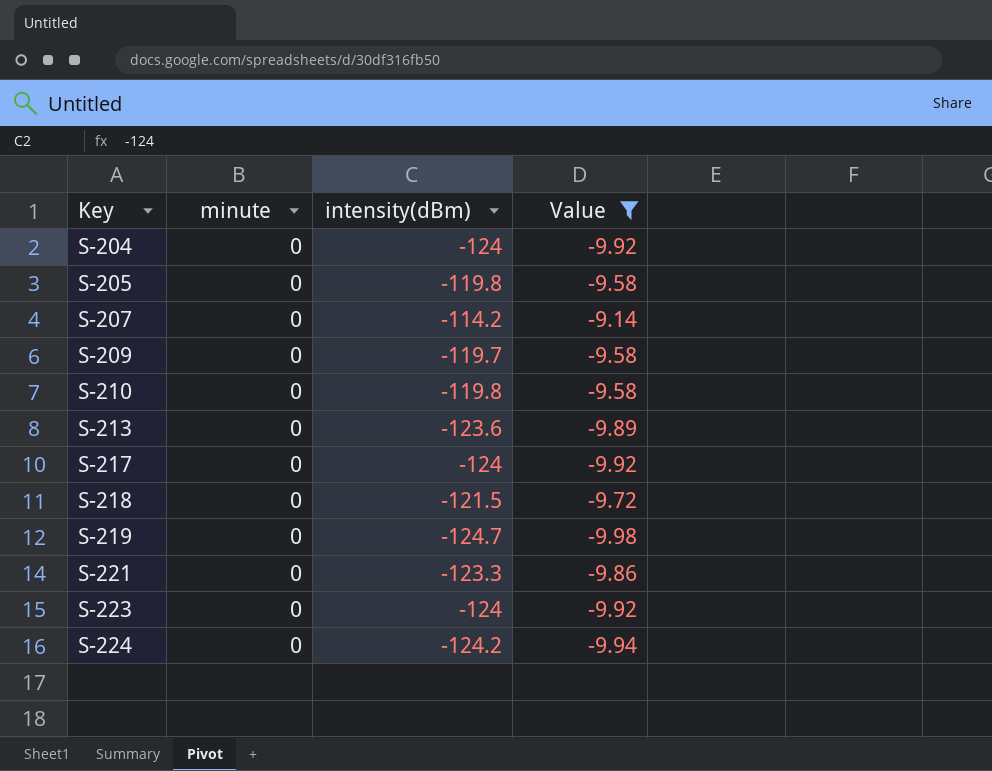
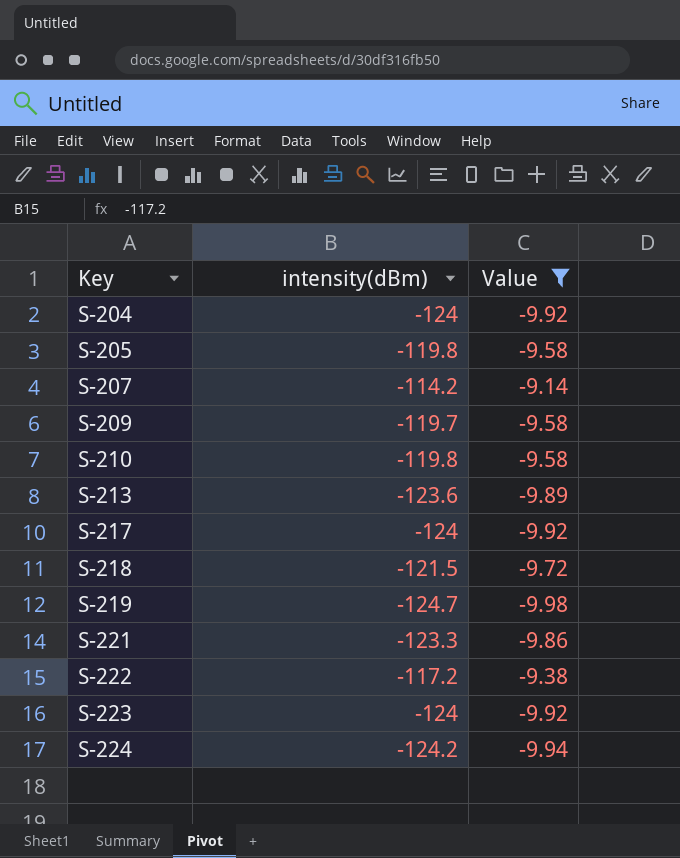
column minute | position: 2 -> none
row S-222: none -> -117.2 | -9.38

